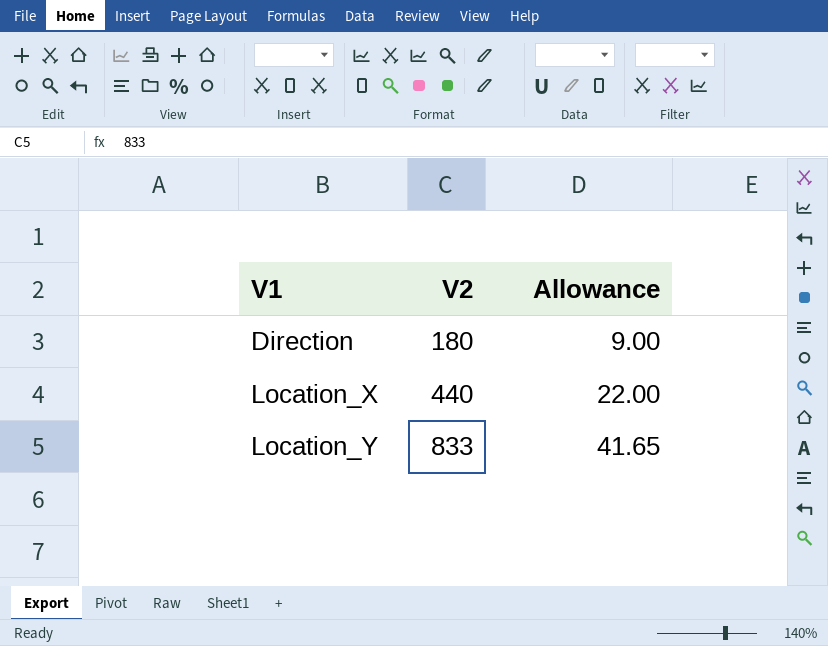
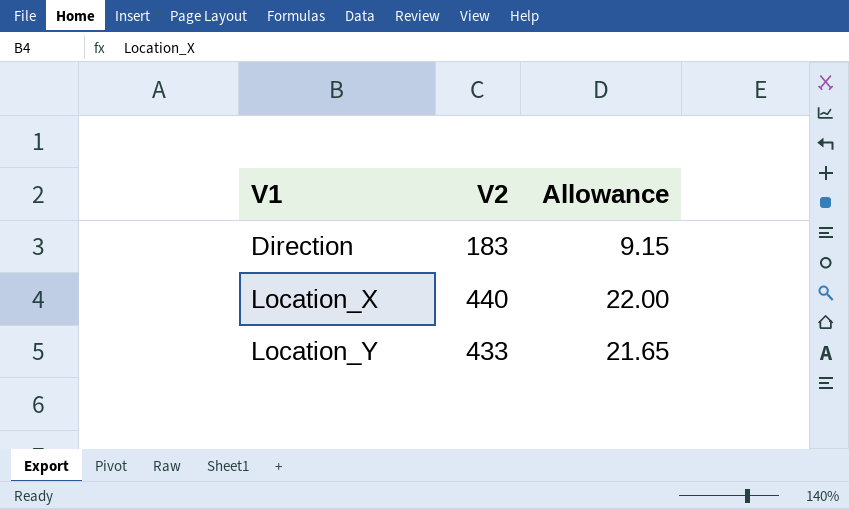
Direction | V2: 180 -> 183
Direction | Allowance: 9.00 -> 9.15
Location_Y | V2: 833 -> 433
Location_Y | Allowance: 41.65 -> 21.65

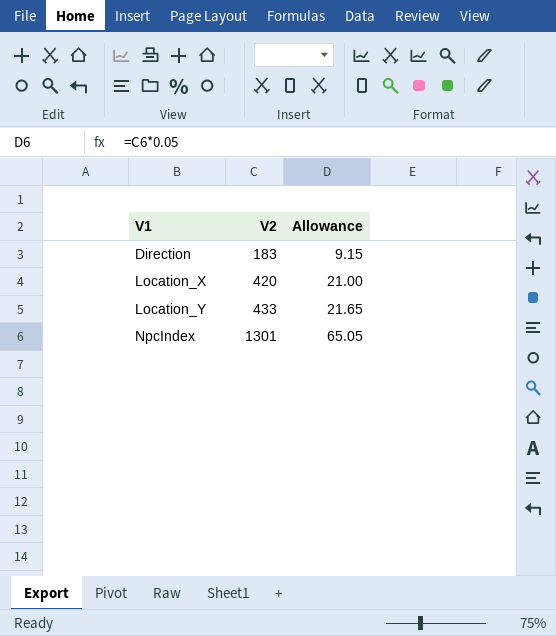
Location_X | V2: 440 -> 420
Location_X | Allowance: 22.00 -> 21.00
row NpcIndex: none -> 1301 | 65.05

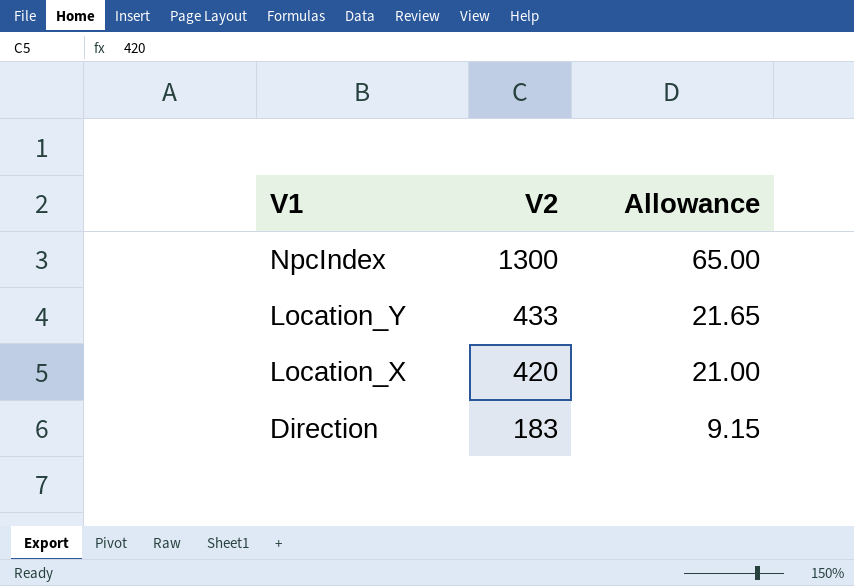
row order: V1 ascending -> V1 descending
NpcIndex | V2: 1301 -> 1300
NpcIndex | Allowance: 65.05 -> 65.00

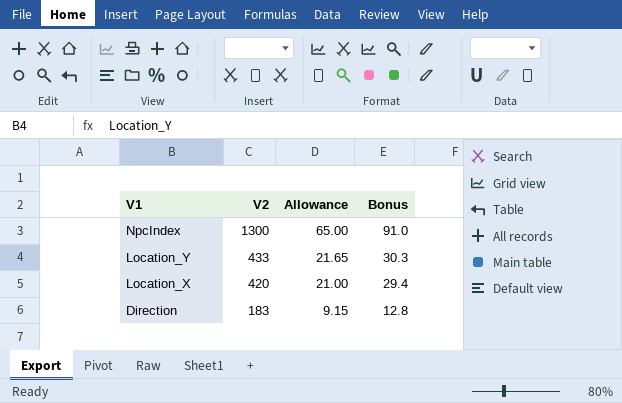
column Bonus | formula: none -> [V2] * 0.07

